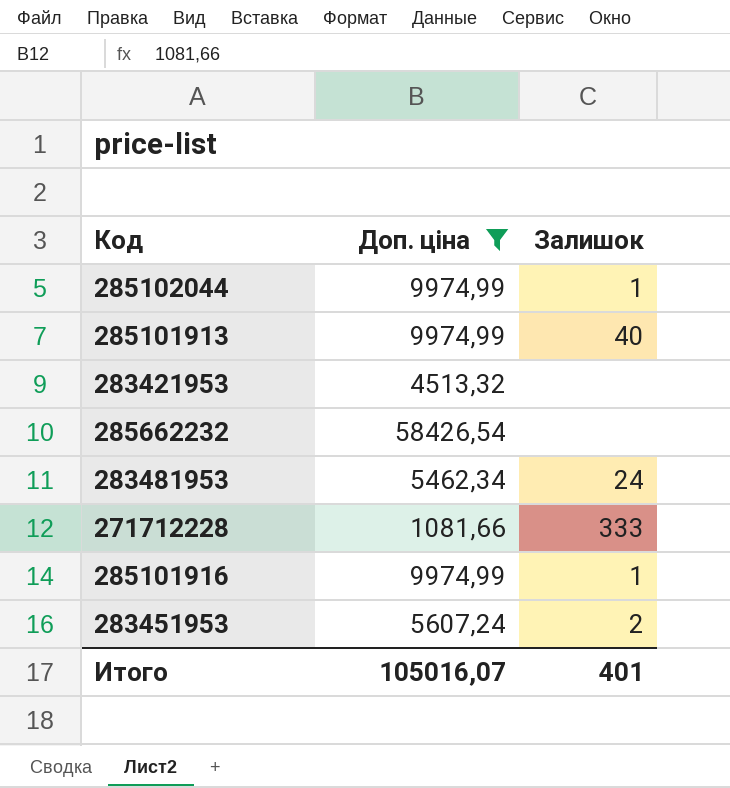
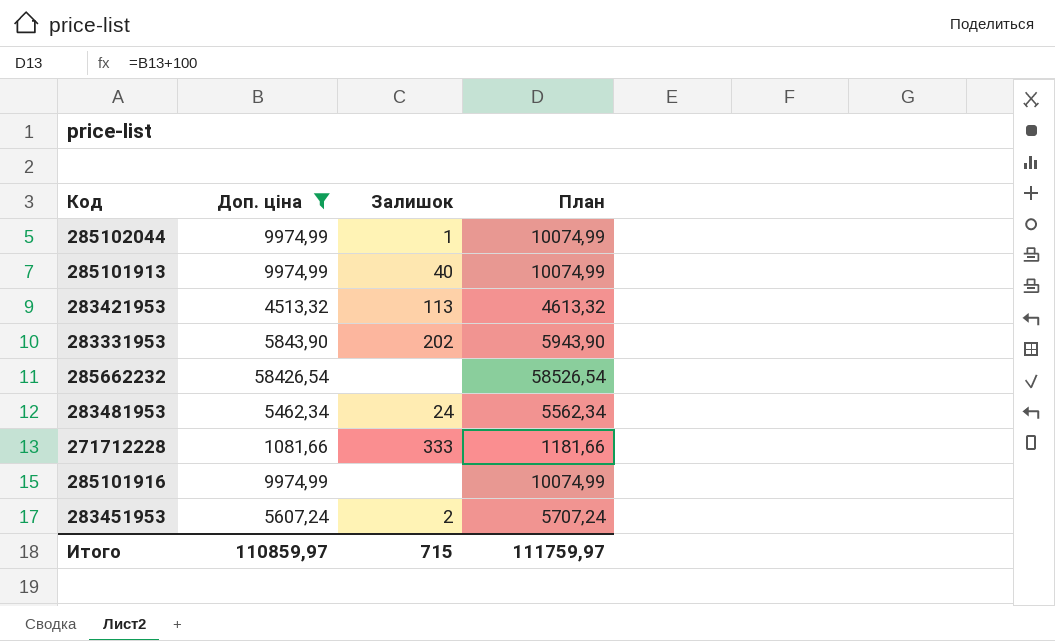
column План | formula: none -> [Доп. ціна] + 100
283421953 | Залишок: none -> 113
row 283331953: none -> 5843,90 | 202 | 5943,90
285101916 | Залишок: 1 -> none
Итого | Доп. ціна: 105016,07 -> 110859,97
Итого | Залишок: 401 -> 715

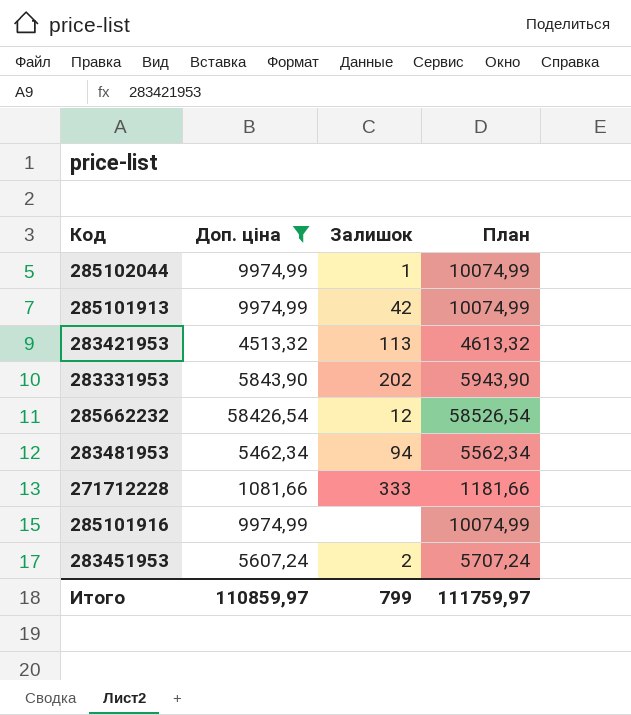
285101913 | Залишок: 40 -> 42
285662232 | Залишок: none -> 12
283481953 | Залишок: 24 -> 94
Итого | Залишок: 715 -> 799

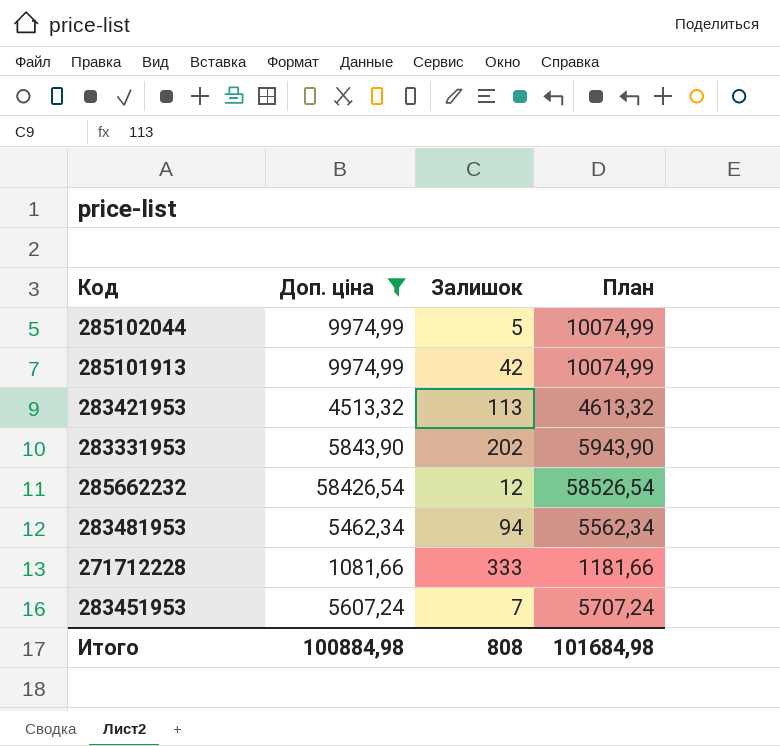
row 285101916: 9974,99 | none | 10074,99 -> none
285102044 | Залишок: 1 -> 5
283451953 | Залишок: 2 -> 7
Итого | Доп. ціна: 110859,97 -> 100884,98
Итого | Залишок: 799 -> 808
Итого | План: 111759,97 -> 101684,98

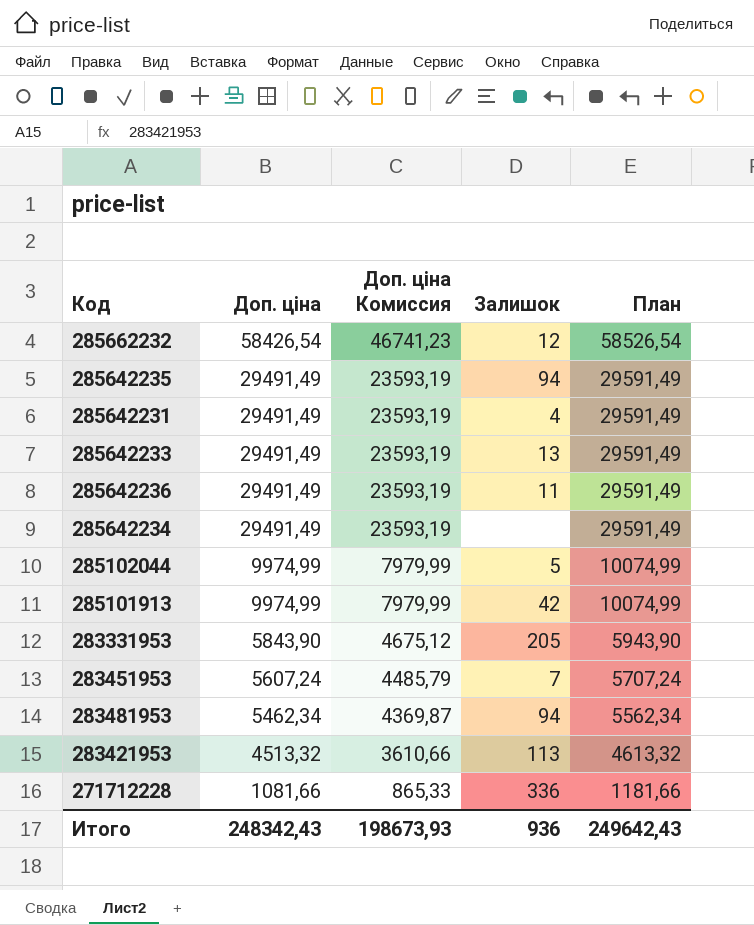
filter: Доп. ціна != 29491,49 -> none
row order: none -> Доп. ціна descending
column Доп. ціна Комиссия | formula: none -> [Доп. ціна] * 0,8
283331953 | Залишок: 202 -> 205
271712228 | Залишок: 333 -> 336
Итого | Доп. ціна: 100884,98 -> 248342,43
Итого | Залишок: 808 -> 936
Итого | План: 101684,98 -> 249642,43

